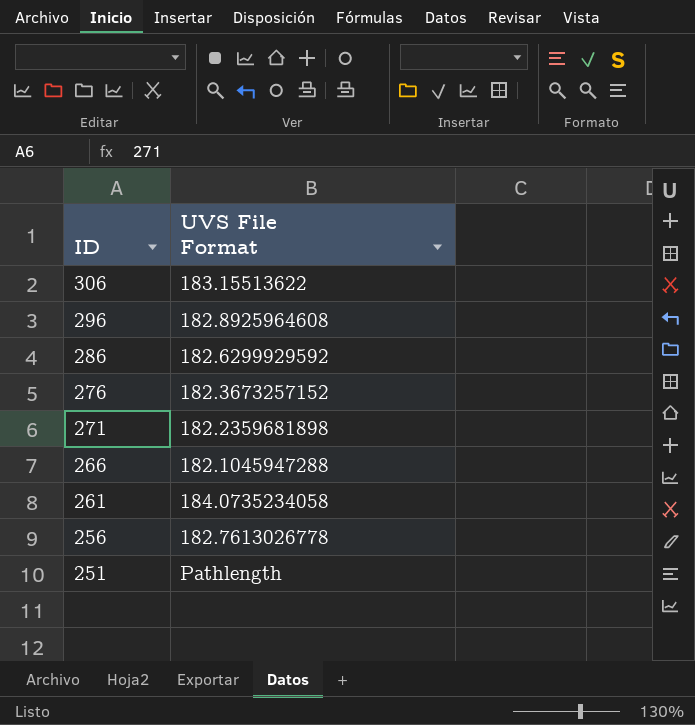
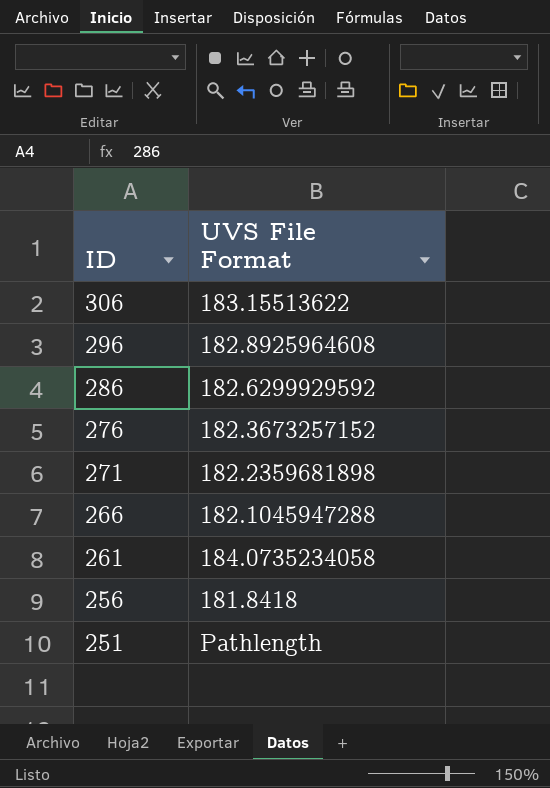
256 | UVS File Format: 182.7613026778 -> 181.8418

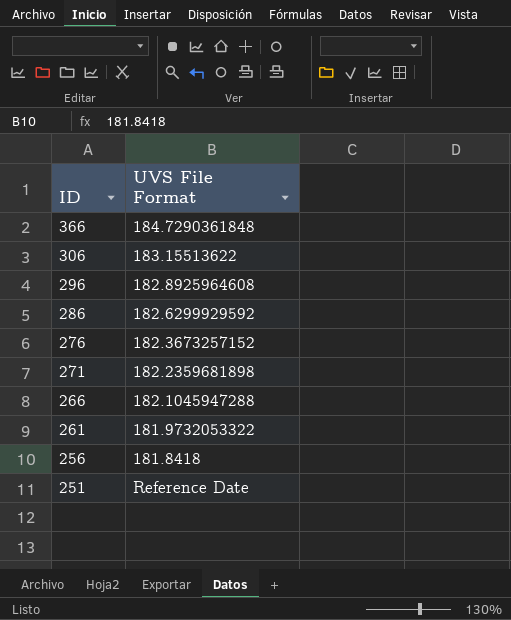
row 366: none -> 184.7290361848
261 | UVS File Format: 184.0735234058 -> 181.9732053322
251 | UVS File Format: Pathlength -> Reference Date

